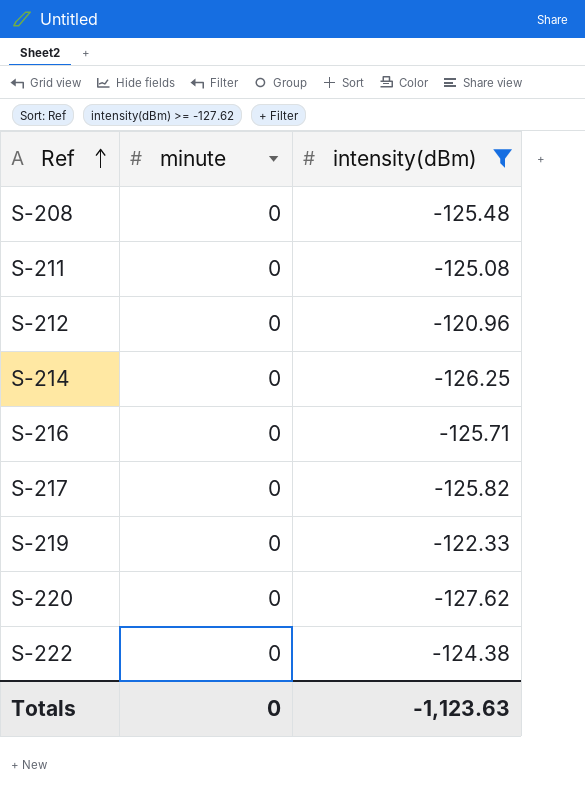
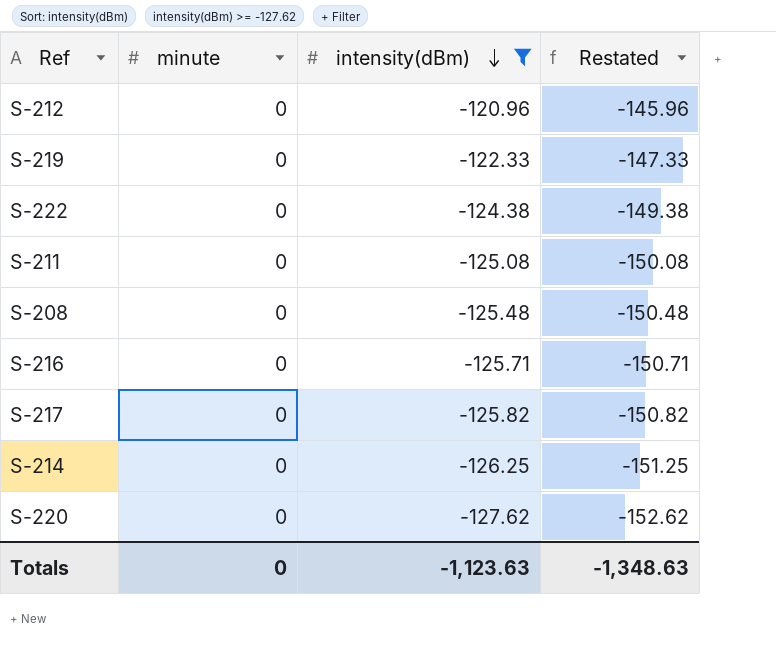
row order: Ref ascending -> intensity(dBm) descending
column Restated | formula: none -> [intensity(dBm)] - 25

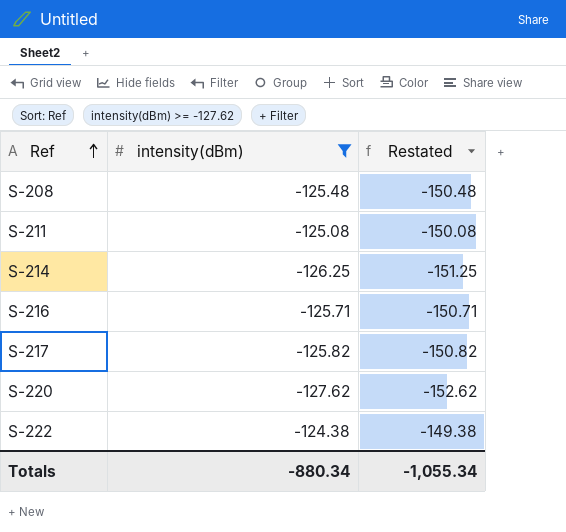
row order: intensity(dBm) descending -> Ref ascending
column minute | position: 2 -> none
row S-212: 0 | -120.96 | -145.96 -> none
row S-219: 0 | -122.33 | -147.33 -> none
Totals | intensity(dBm): -1,123.63 -> -880.34
Totals | Restated: -1,348.63 -> -1,055.34

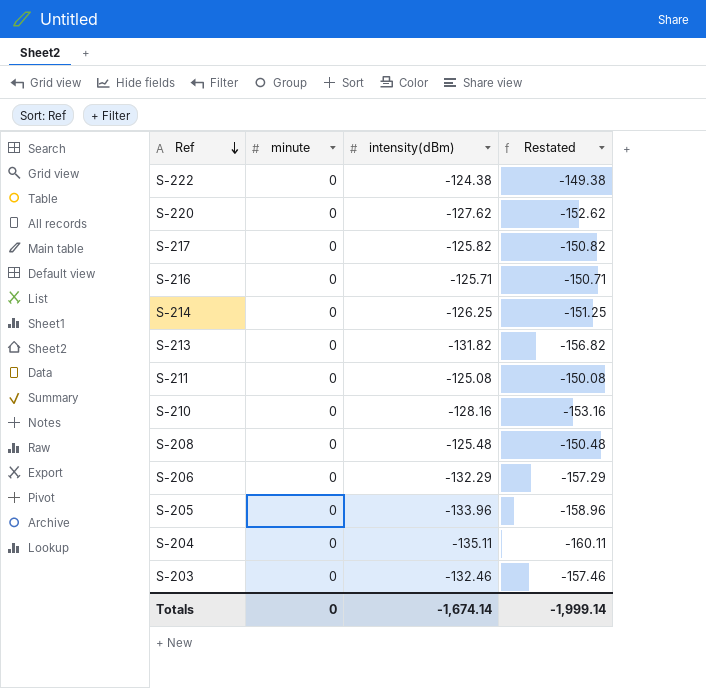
filter: intensity(dBm) >= -127.62 -> none
row order: Ref ascending -> Ref descending
column minute | position: none -> 2
Totals | intensity(dBm): -880.34 -> -1,674.14
Totals | Restated: -1,055.34 -> -1,999.14

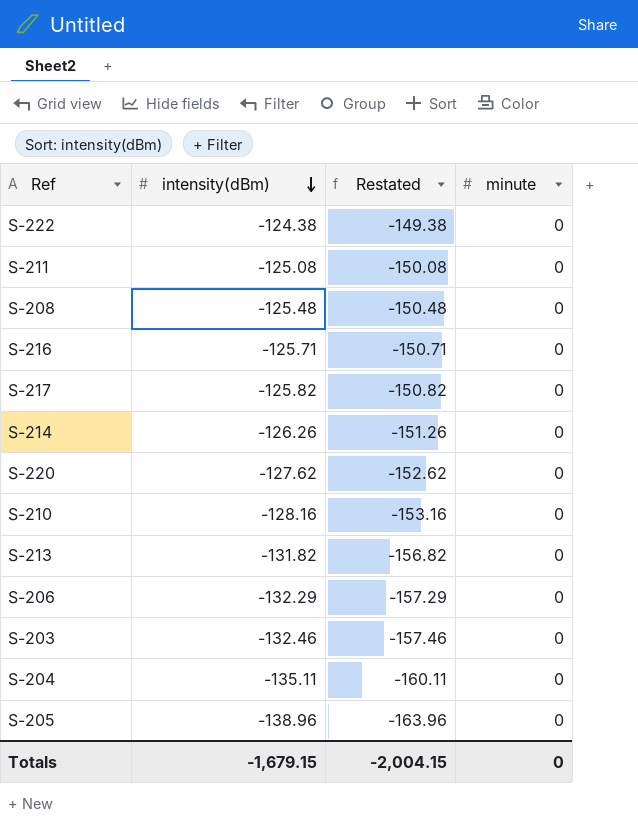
row order: Ref descending -> intensity(dBm) descending
column minute | position: 2 -> 4
S-214 | intensity(dBm): -126.25 -> -126.26
S-214 | Restated: -151.25 -> -151.26
S-205 | intensity(dBm): -133.96 -> -138.96
S-205 | Restated: -158.96 -> -163.96
Totals | intensity(dBm): -1,674.14 -> -1,679.15
Totals | Restated: -1,999.14 -> -2,004.15

